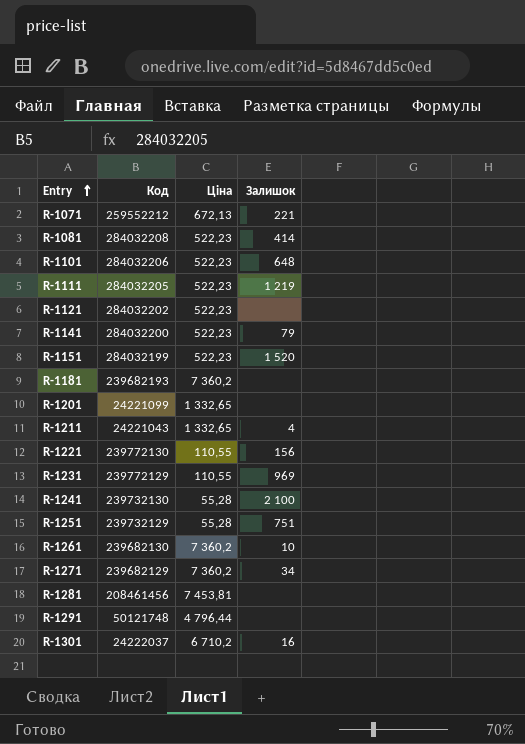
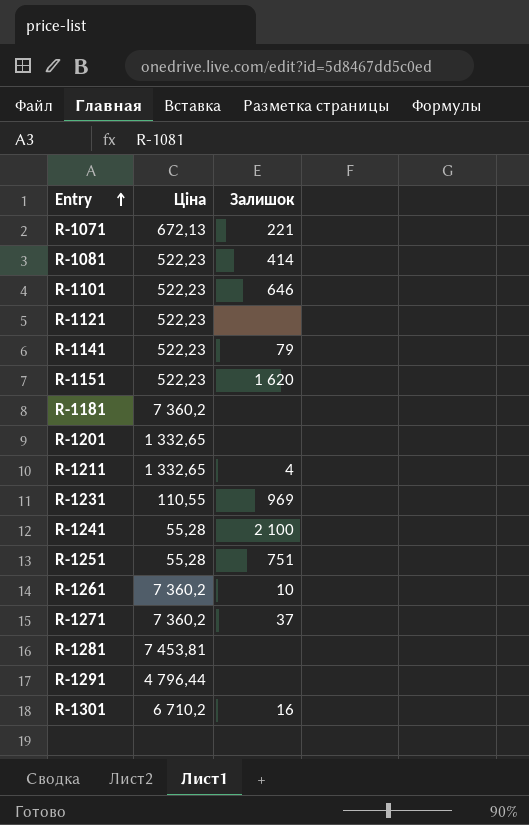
column Код | position: 2 -> none
row R-1111: 284032205 | 522,23 | 1 219 -> none
row R-1221: 239772130 | 110,55 | 156 -> none
R-1101 | Залишок: 648 -> 646
R-1151 | Залишок: 1 520 -> 1 620
R-1271 | Залишок: 34 -> 37

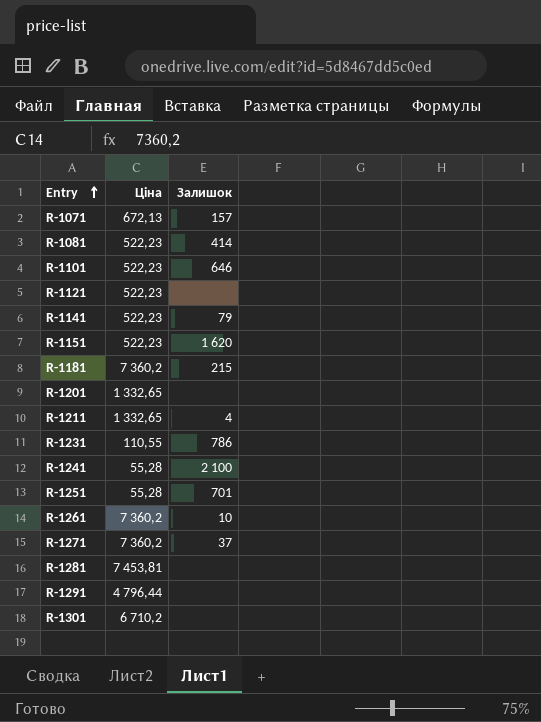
R-1071 | Залишок: 221 -> 157
R-1181 | Залишок: none -> 215
R-1231 | Залишок: 969 -> 786
R-1251 | Залишок: 751 -> 701
R-1301 | Залишок: 16 -> none

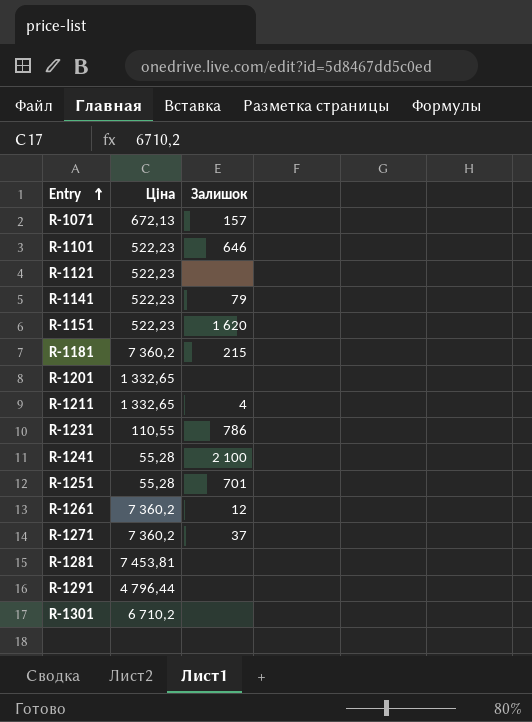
row R-1081: 522,23 | 414 -> none
R-1261 | Залишок: 10 -> 12

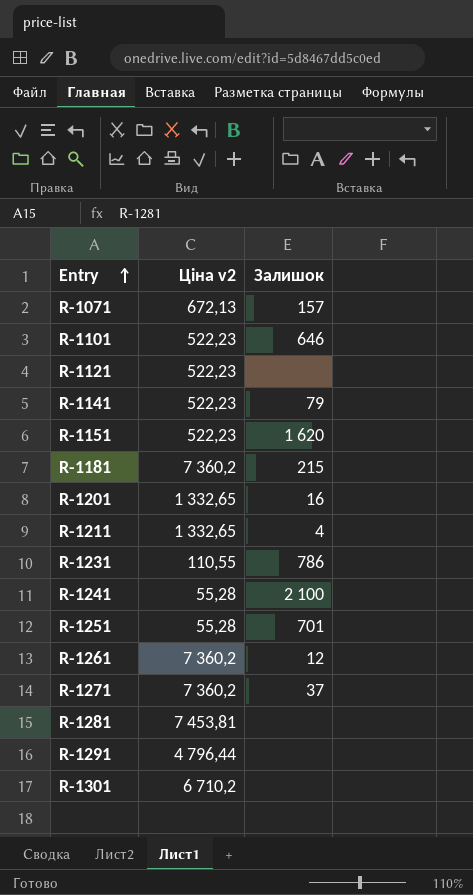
column name: Ціна -> Ціна v2
R-1201 | Залишок: none -> 16

